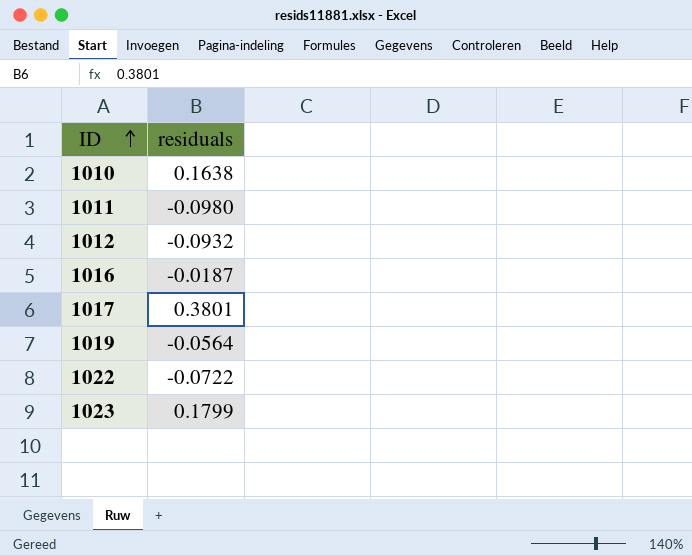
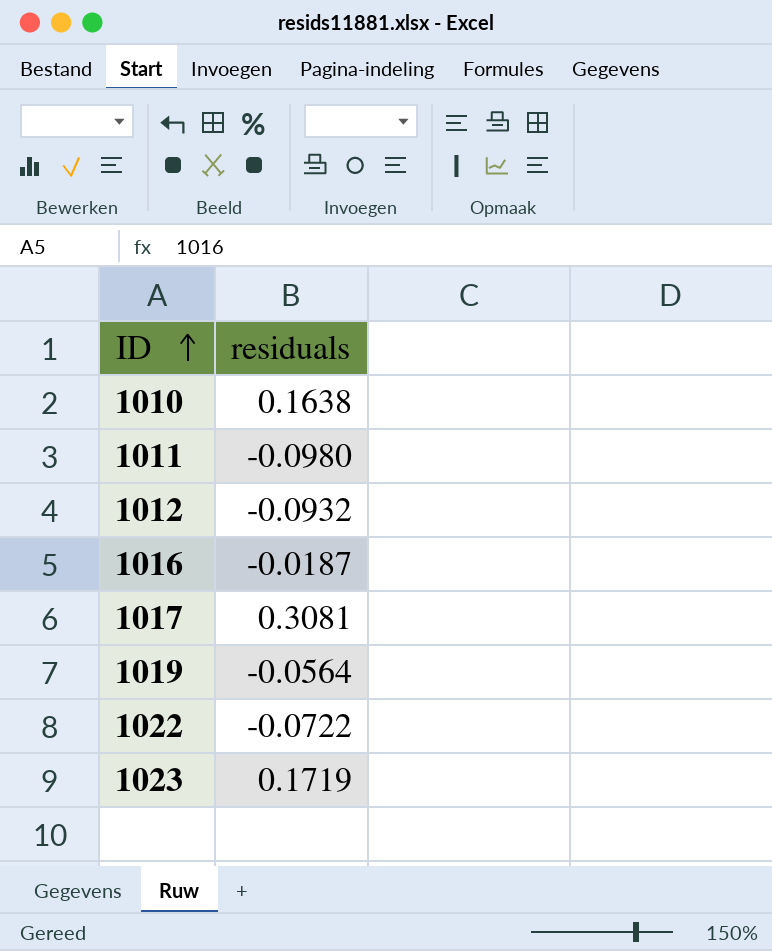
1017 | residuals: 0.3801 -> 0.3081
1023 | residuals: 0.1799 -> 0.1719

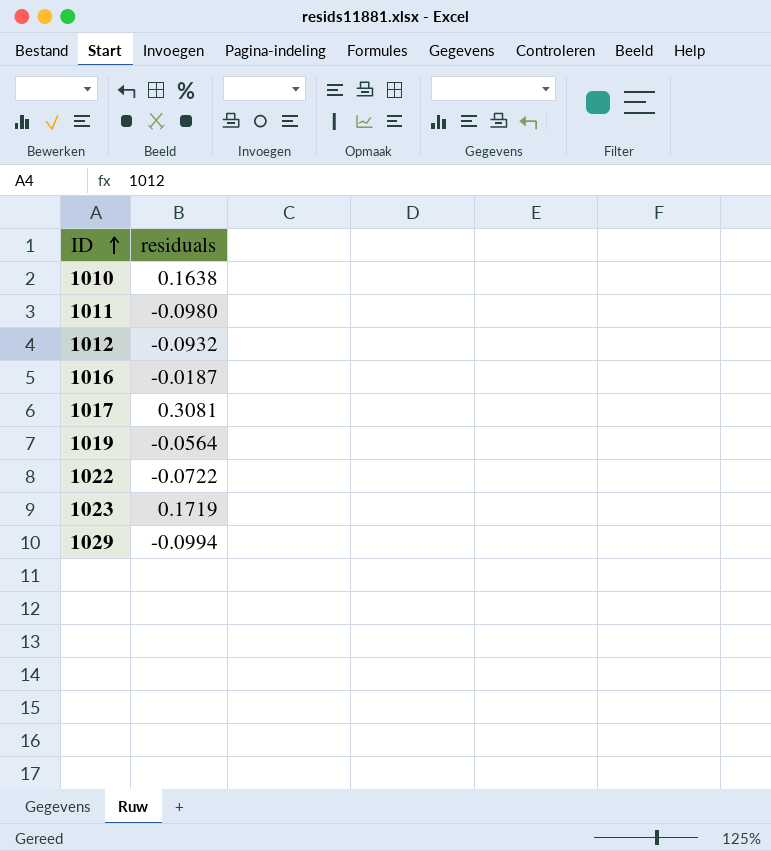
row 1029: none -> -0.0994

